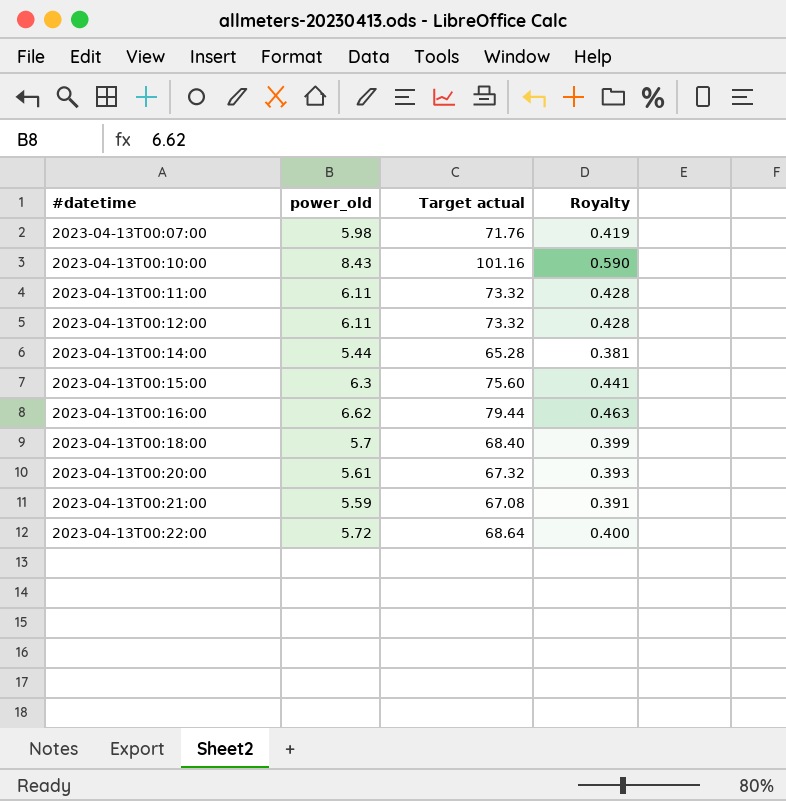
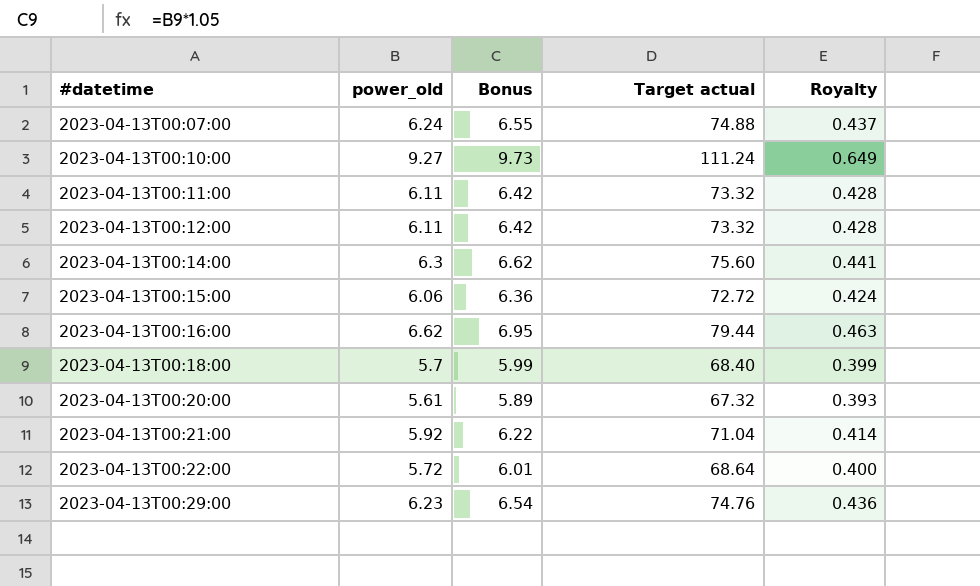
column Bonus | formula: none -> [power_old] * 1.05
2023-04-13T00:07:00 | power_old: 5.98 -> 6.24
2023-04-13T00:07:00 | Target actual: 71.76 -> 74.88
2023-04-13T00:07:00 | Royalty: 0.419 -> 0.437
2023-04-13T00:10:00 | power_old: 8.43 -> 9.27
2023-04-13T00:10:00 | Target actual: 101.16 -> 111.24
2023-04-13T00:10:00 | Royalty: 0.590 -> 0.649
2023-04-13T00:14:00 | power_old: 5.44 -> 6.3
2023-04-13T00:14:00 | Target actual: 65.28 -> 75.60
2023-04-13T00:14:00 | Royalty: 0.381 -> 0.441
2023-04-13T00:15:00 | power_old: 6.3 -> 6.06
2023-04-13T00:15:00 | Target actual: 75.60 -> 72.72
2023-04-13T00:15:00 | Royalty: 0.441 -> 0.424
2023-04-13T00:21:00 | power_old: 5.59 -> 5.92
2023-04-13T00:21:00 | Target actual: 67.08 -> 71.04
2023-04-13T00:21:00 | Royalty: 0.391 -> 0.414
row 2023-04-13T00:29:00: none -> 6.23 | 6.54 | 74.76 | 0.436

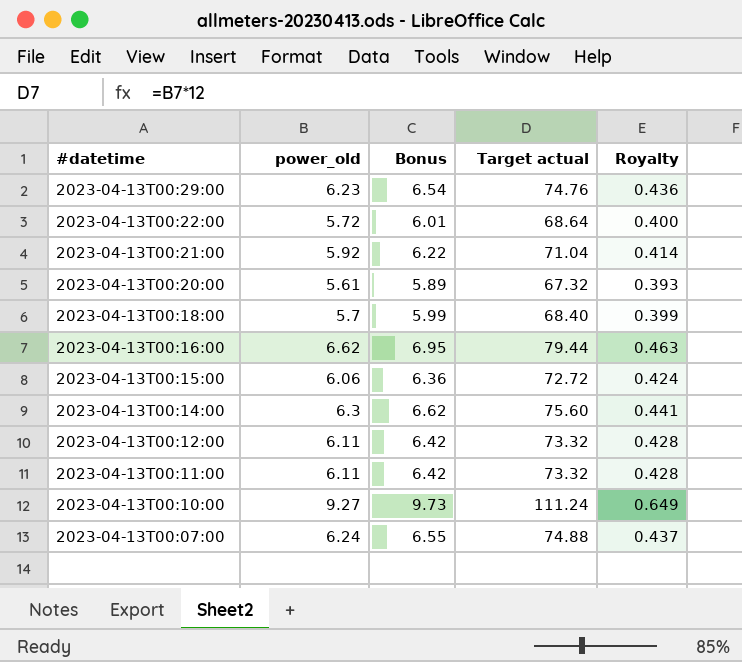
row order: #datetime ascending -> #datetime descending

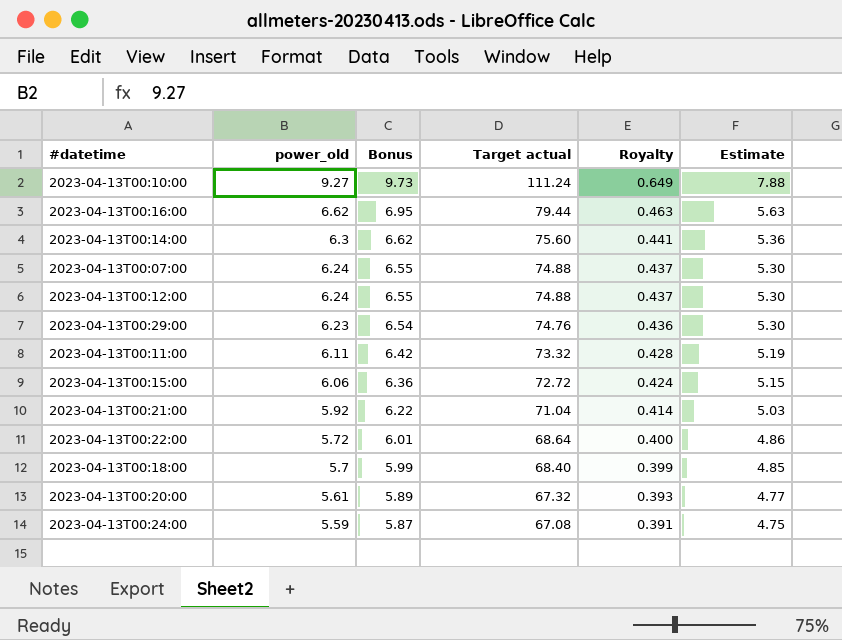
row order: #datetime descending -> power_old descending
column Estimate | formula: none -> [power_old] * 0.85
2023-04-13T00:12:00 | power_old: 6.11 -> 6.24
2023-04-13T00:12:00 | Bonus: 6.42 -> 6.55
2023-04-13T00:12:00 | Target actual: 73.32 -> 74.88
2023-04-13T00:12:00 | Royalty: 0.428 -> 0.437
row 2023-04-13T00:24:00: none -> 5.59 | 5.87 | 67.08 | 0.391 | 4.75

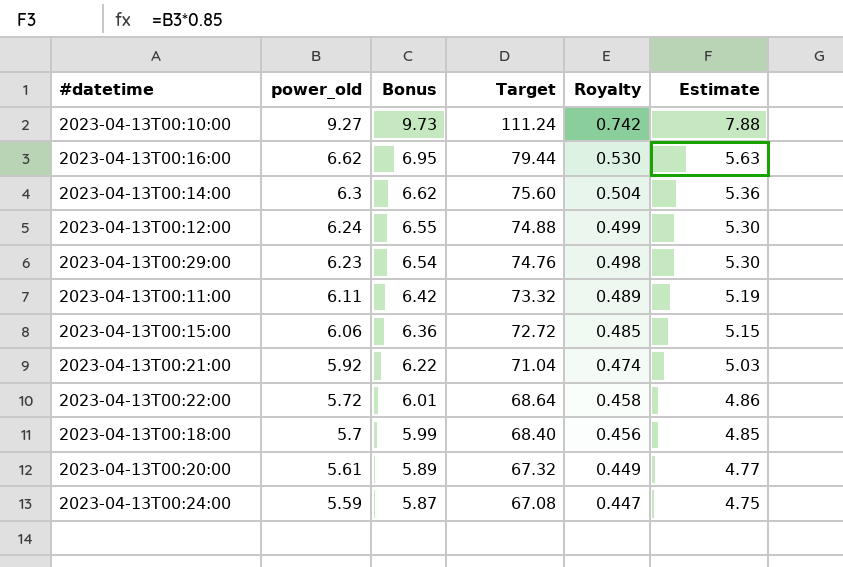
column name: Target actual -> Target
column Royalty | formula: [power_old] * 0.07 -> [power_old] * 0.08
row 2023-04-13T00:07:00: 6.24 | 6.55 | 74.88 | 0.437 | 5.30 -> none

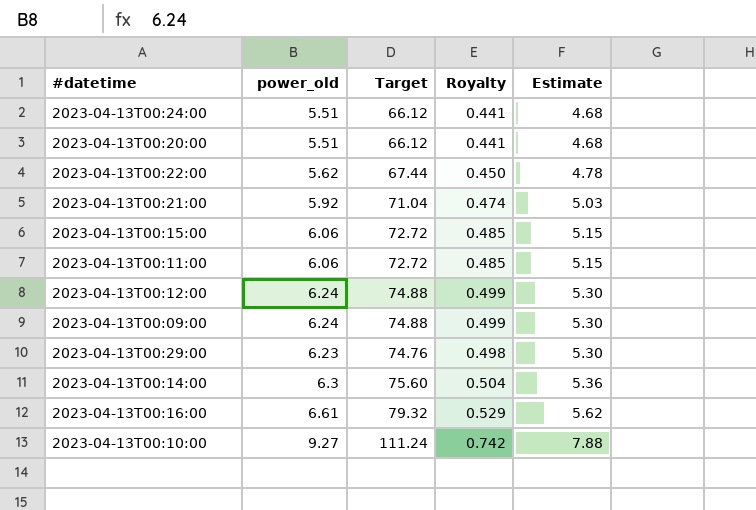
row order: power_old descending -> Estimate ascending
column Bonus | formula: [power_old] * 1.05 -> none
row 2023-04-13T00:18:00: 5.7 | 5.99 | 68.40 | 0.456 | 4.85 -> none
2023-04-13T00:24:00 | power_old: 5.59 -> 5.51
2023-04-13T00:24:00 | Target: 67.08 -> 66.12
2023-04-13T00:24:00 | Royalty: 0.447 -> 0.441
2023-04-13T00:24:00 | Estimate: 4.75 -> 4.68
2023-04-13T00:20:00 | power_old: 5.61 -> 5.51
2023-04-13T00:20:00 | Target: 67.32 -> 66.12
2023-04-13T00:20:00 | Royalty: 0.449 -> 0.441
2023-04-13T00:20:00 | Estimate: 4.77 -> 4.68
2023-04-13T00:22:00 | power_old: 5.72 -> 5.62
2023-04-13T00:22:00 | Target: 68.64 -> 67.44
2023-04-13T00:22:00 | Royalty: 0.458 -> 0.450
2023-04-13T00:22:00 | Estimate: 4.86 -> 4.78
2023-04-13T00:11:00 | power_old: 6.11 -> 6.06
2023-04-13T00:11:00 | Target: 73.32 -> 72.72
2023-04-13T00:11:00 | Royalty: 0.489 -> 0.485
2023-04-13T00:11:00 | Estimate: 5.19 -> 5.15
row 2023-04-13T00:09:00: none -> 6.24 | 74.88 | 0.499 | 5.30
2023-04-13T00:16:00 | power_old: 6.62 -> 6.61
2023-04-13T00:16:00 | Target: 79.44 -> 79.32
2023-04-13T00:16:00 | Royalty: 0.530 -> 0.529
2023-04-13T00:16:00 | Estimate: 5.63 -> 5.62

